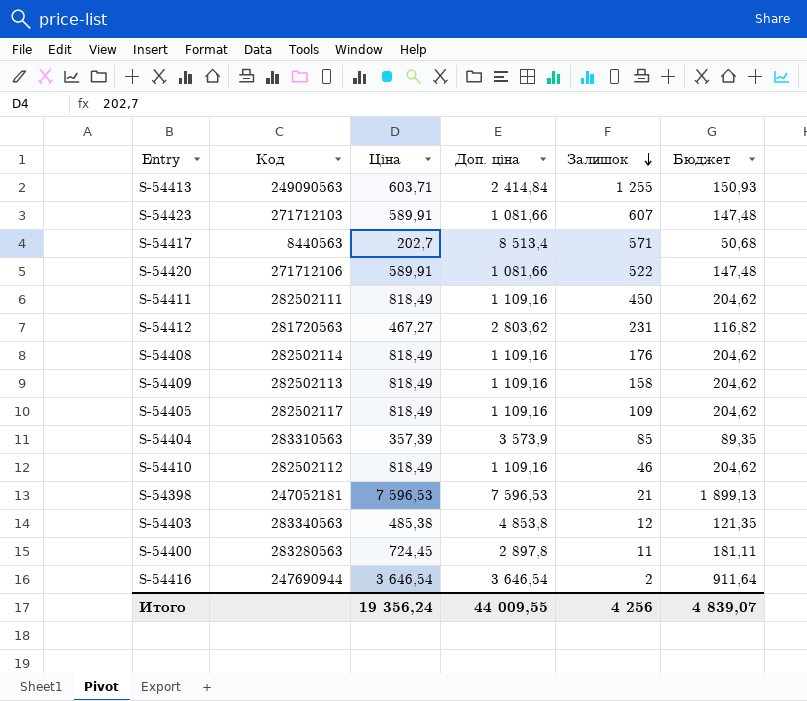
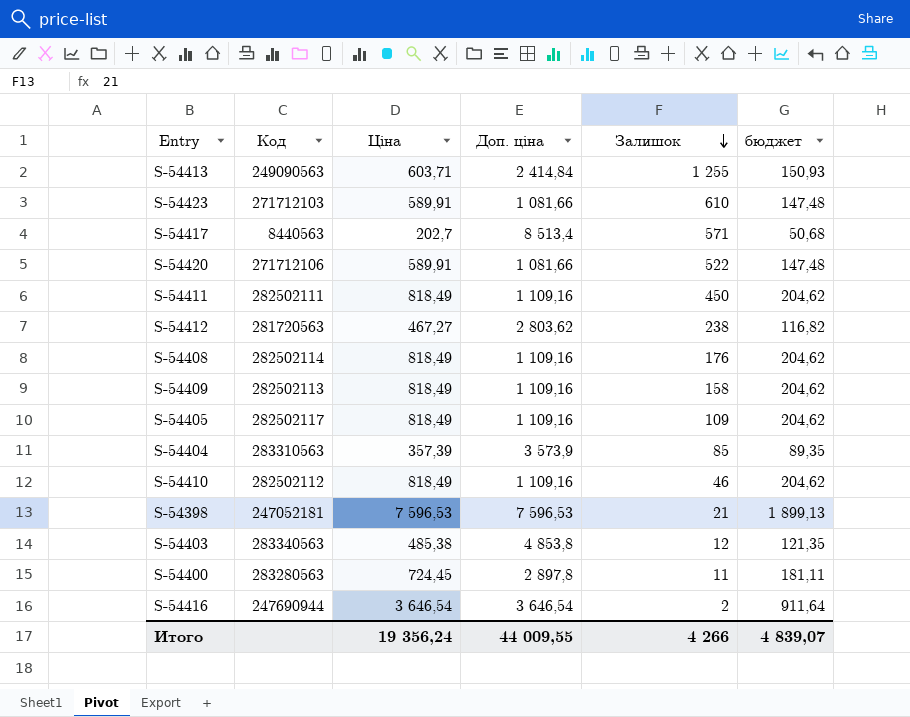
column name: Бюджет -> бюджет
S-54423 | Залишок: 607 -> 610
S-54412 | Залишок: 231 -> 238
Итого | Залишок: 4 256 -> 4 266

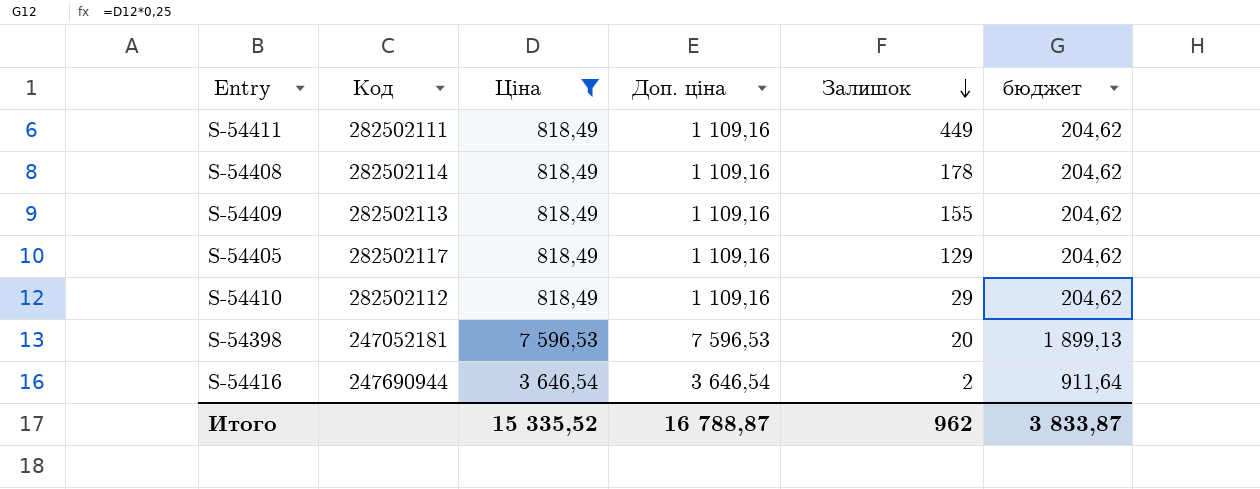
filter: none -> Ціна >= 818,49
S-54411 | Залишок: 450 -> 449
S-54408 | Залишок: 176 -> 178
S-54409 | Залишок: 158 -> 155
S-54405 | Залишок: 109 -> 129
S-54410 | Залишок: 46 -> 29
S-54398 | Залишок: 21 -> 20
Итого | Ціна: 19 356,24 -> 15 335,52
Итого | Доп. ціна: 44 009,55 -> 16 788,87
Итого | Залишок: 4 266 -> 962
Итого | бюджет: 4 839,07 -> 3 833,87

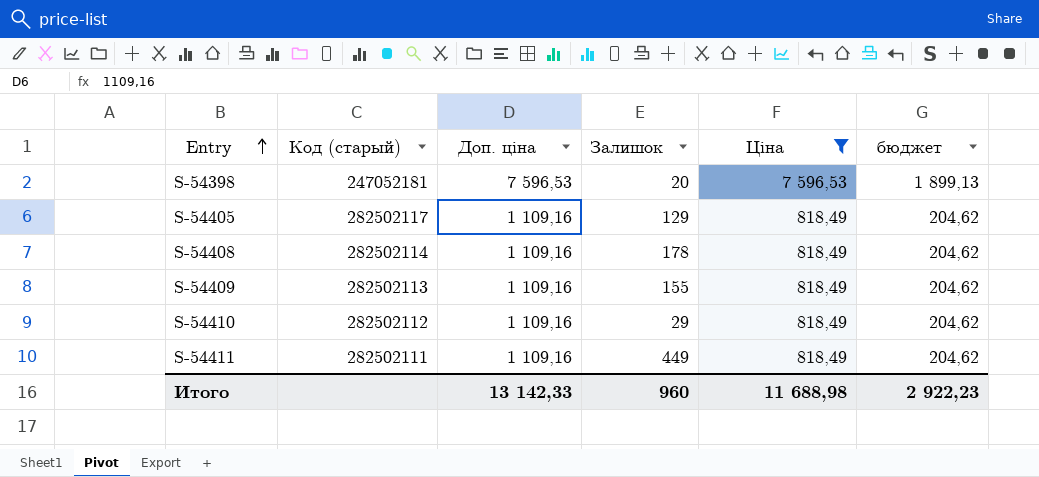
row order: Залишок descending -> Entry ascending
column name: Код -> Код (старый)
column Ціна | position: 3 -> 5
row S-54416: 247690944 | 3 646,54 | 3 646,54 | 2 | 911,64 -> none
Итого | Доп. ціна: 16 788,87 -> 13 142,33
Итого | Залишок: 962 -> 960
Итого | Ціна: 15 335,52 -> 11 688,98
Итого | бюджет: 3 833,87 -> 2 922,23

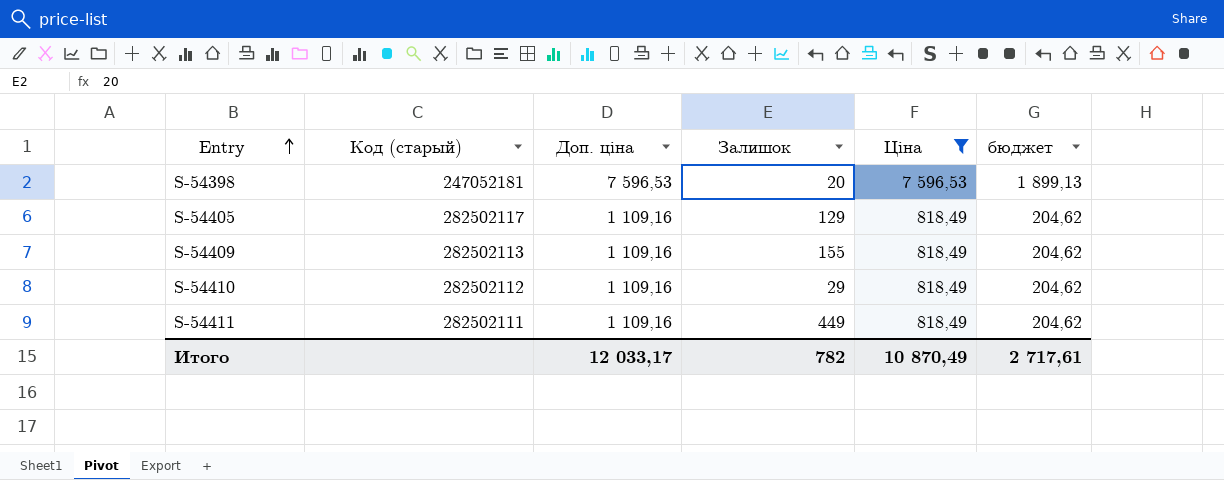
row S-54408: 282502114 | 1 109,16 | 178 | 818,49 | 204,62 -> none
Итого | Доп. ціна: 13 142,33 -> 12 033,17
Итого | Залишок: 960 -> 782
Итого | Ціна: 11 688,98 -> 10 870,49
Итого | бюджет: 2 922,23 -> 2 717,61

